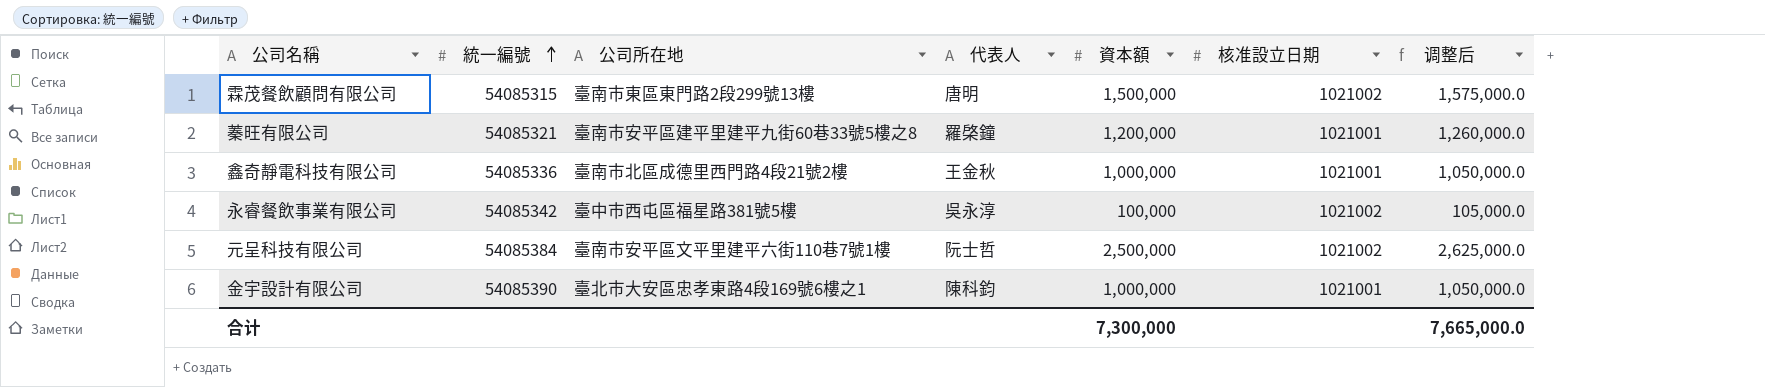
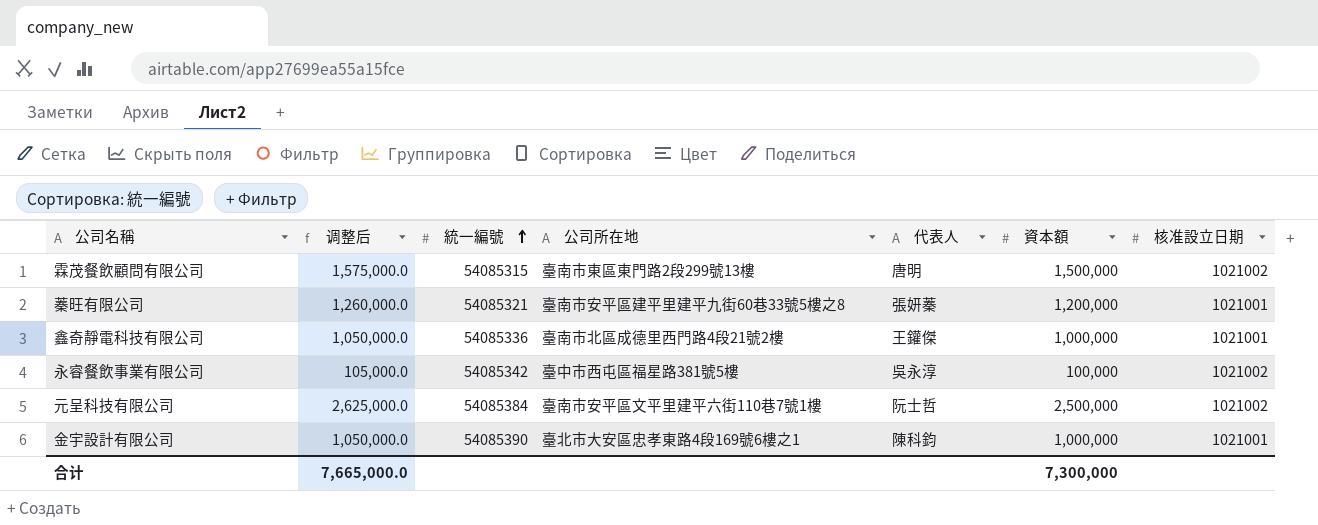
column 调整后 | position: 7 -> 2
蓁旺有限公司 | 代表人: 羅棨鐘 -> 張妍蓁
鑫奇靜電科技有限公司 | 代表人: 王金秋 -> 王鑵傑

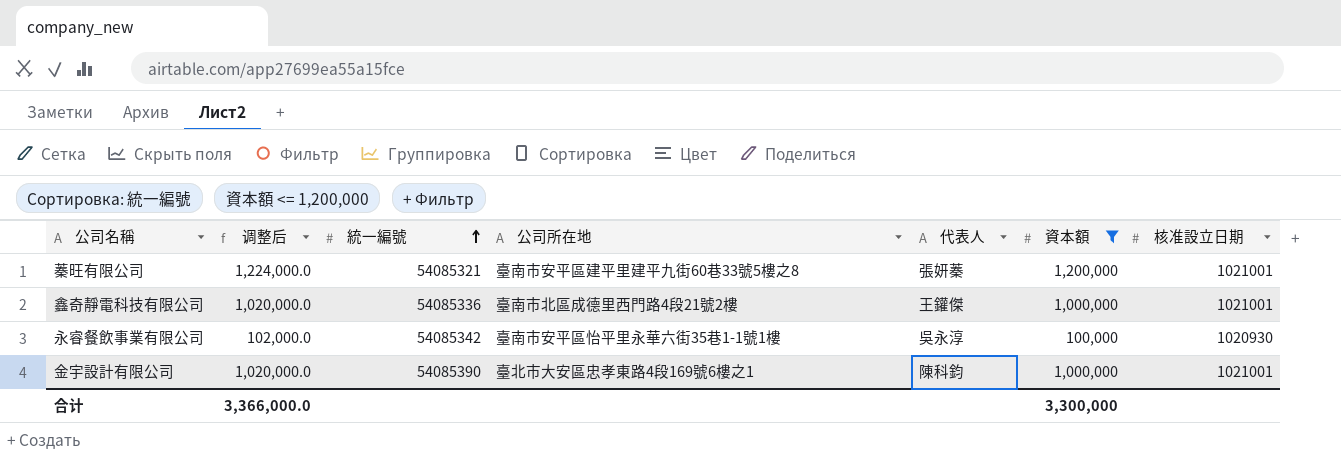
filter: none -> 資本額 <= 1,200,000
column 调整后 | formula: [資本額] * 1.05 -> [資本額] * 1.02
永睿餐飲事業有限公司 | 公司所在地: 臺中市西屯區福星路381號5樓 -> 臺南市安平區怡平里永華六街35巷1-1號1樓
永睿餐飲事業有限公司 | 核准設立日期: 1021002 -> 1020930
合计 | 调整后: 7,665,000.0 -> 3,366,000.0
合计 | 資本額: 7,300,000 -> 3,300,000

